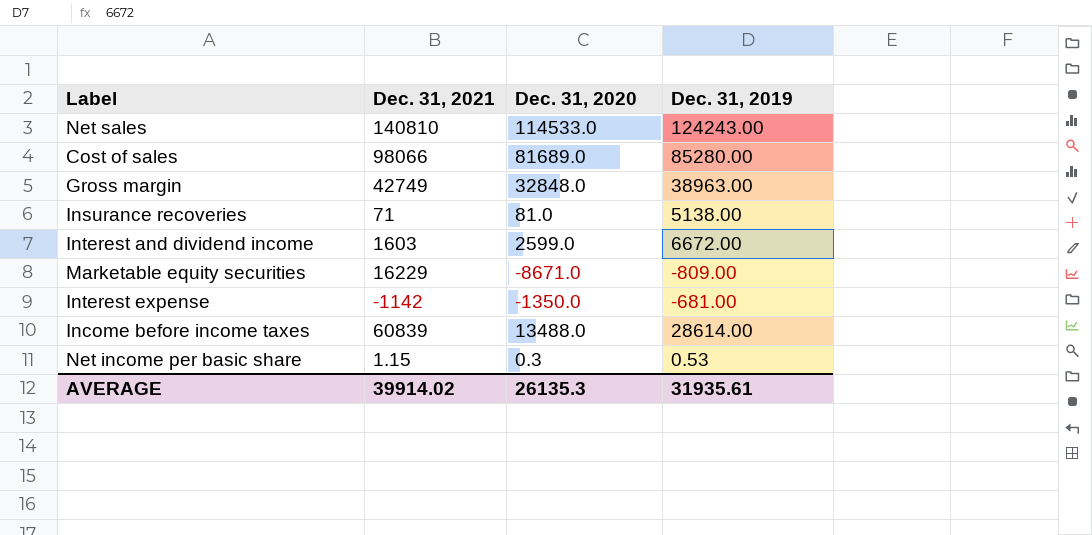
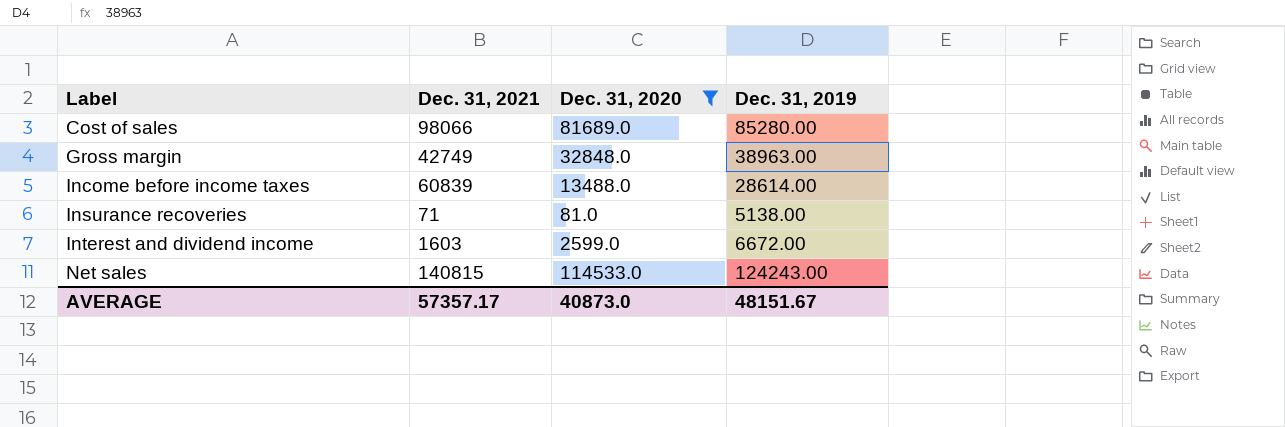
filter: none -> Dec. 31, 2020 >= 81.0
row order: none -> Label ascending
Net sales | Dec. 31, 2021: 140810 -> 140815
AVERAGE | Dec. 31, 2021: 39914.02 -> 57357.17
AVERAGE | Dec. 31, 2020: 26135.3 -> 40873.0
AVERAGE | Dec. 31, 2019: 31935.61 -> 48151.67

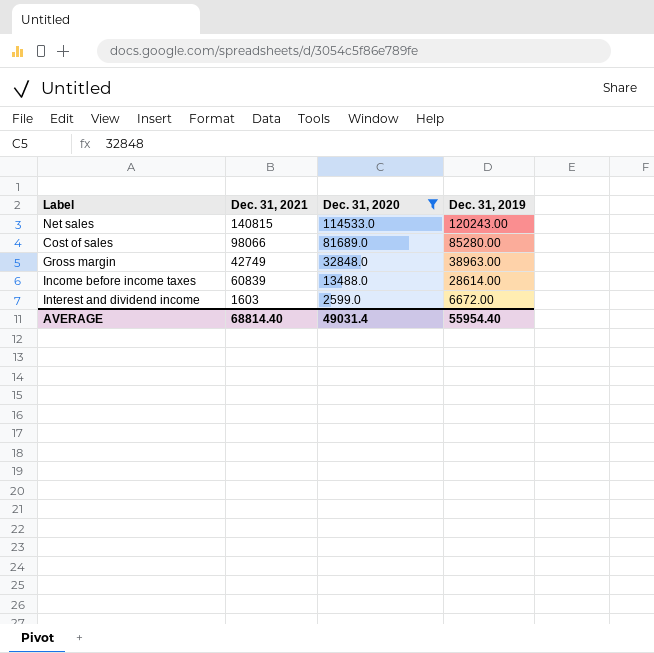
row order: Label ascending -> Dec. 31, 2020 descending
row Insurance recoveries: 71 | 81.0 | 5138.00 -> none
Net sales | Dec. 31, 2019: 124243.00 -> 120243.00
AVERAGE | Dec. 31, 2021: 57357.17 -> 68814.40
AVERAGE | Dec. 31, 2020: 40873.0 -> 49031.4
AVERAGE | Dec. 31, 2019: 48151.67 -> 55954.40

